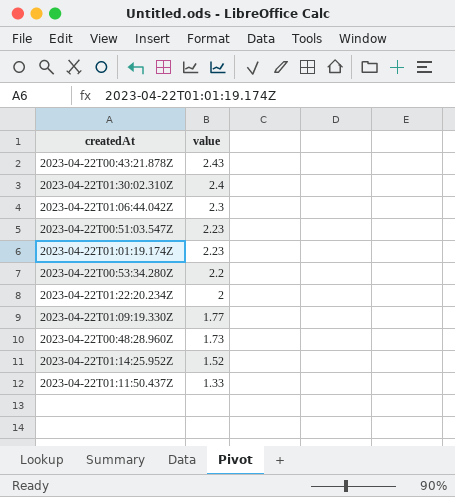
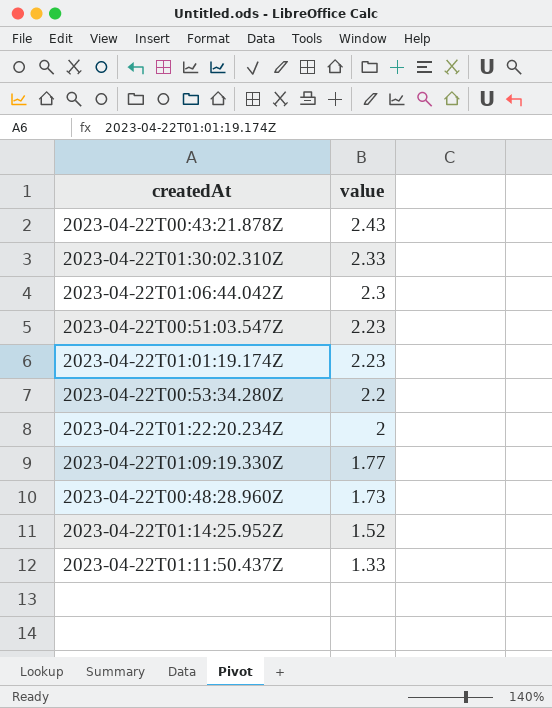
2023-04-22T01:30:02.310Z | value: 2.4 -> 2.33

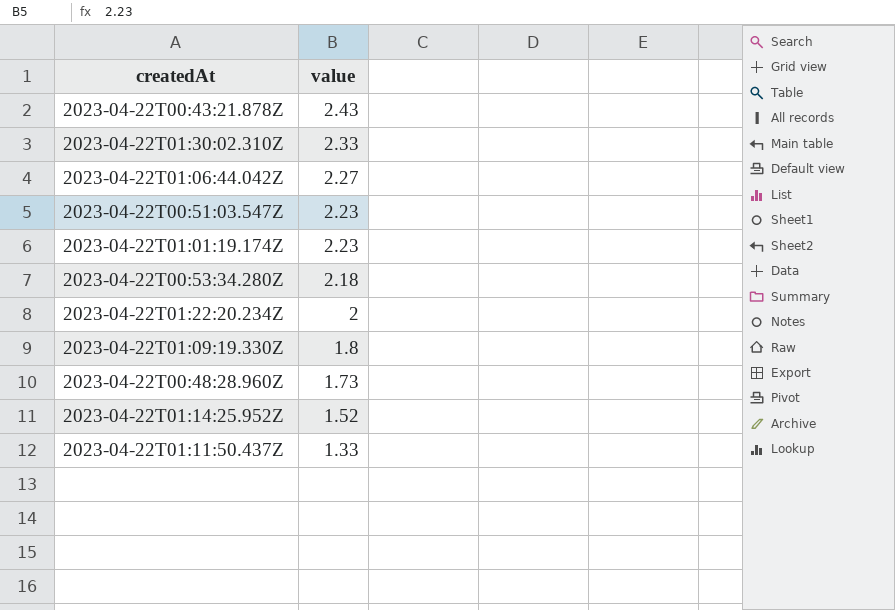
2023-04-22T01:06:44.042Z | value: 2.3 -> 2.27
2023-04-22T00:53:34.280Z | value: 2.2 -> 2.18
2023-04-22T01:09:19.330Z | value: 1.77 -> 1.8

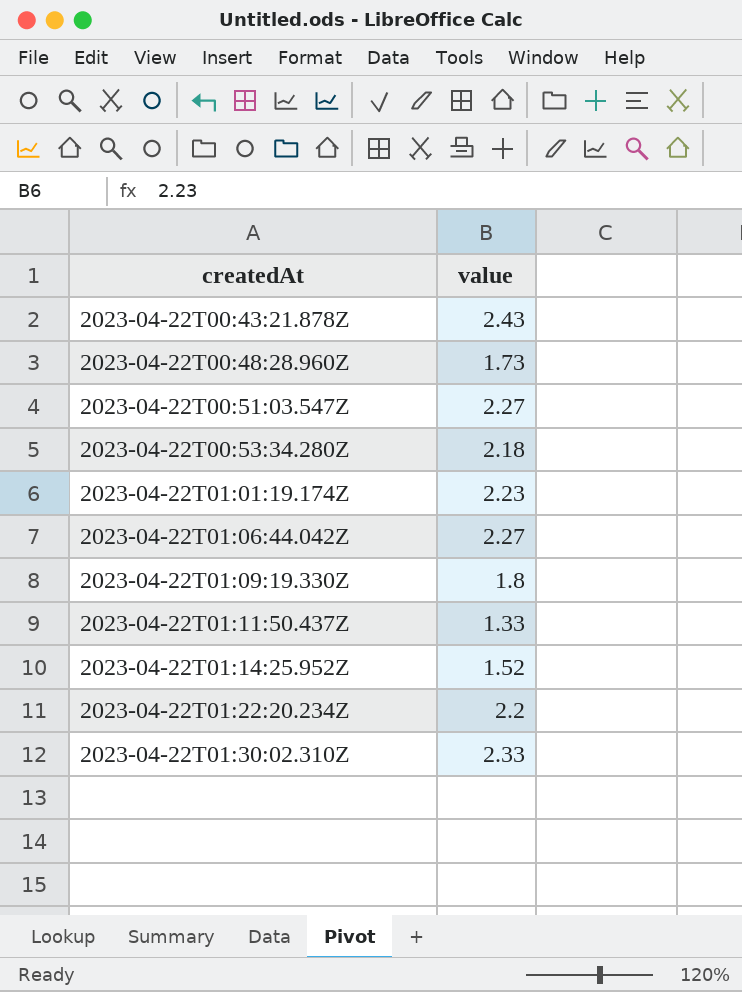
row order: value descending -> createdAt ascending
2023-04-22T00:51:03.547Z | value: 2.23 -> 2.27
2023-04-22T01:22:20.234Z | value: 2 -> 2.2

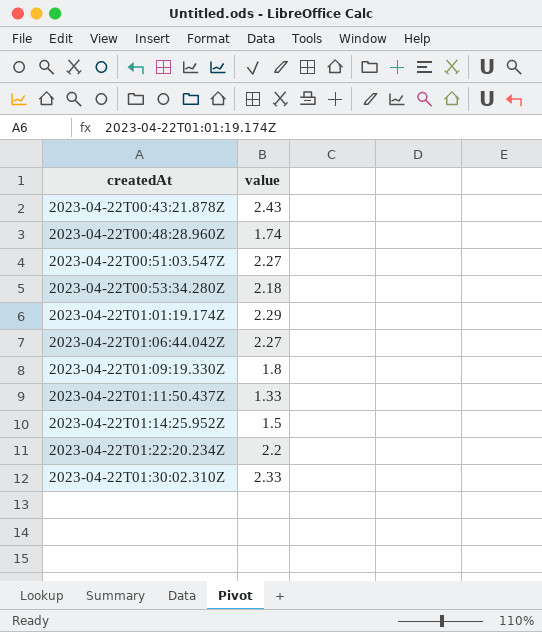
2023-04-22T00:48:28.960Z | value: 1.73 -> 1.74
2023-04-22T01:01:19.174Z | value: 2.23 -> 2.29
2023-04-22T01:14:25.952Z | value: 1.52 -> 1.5

